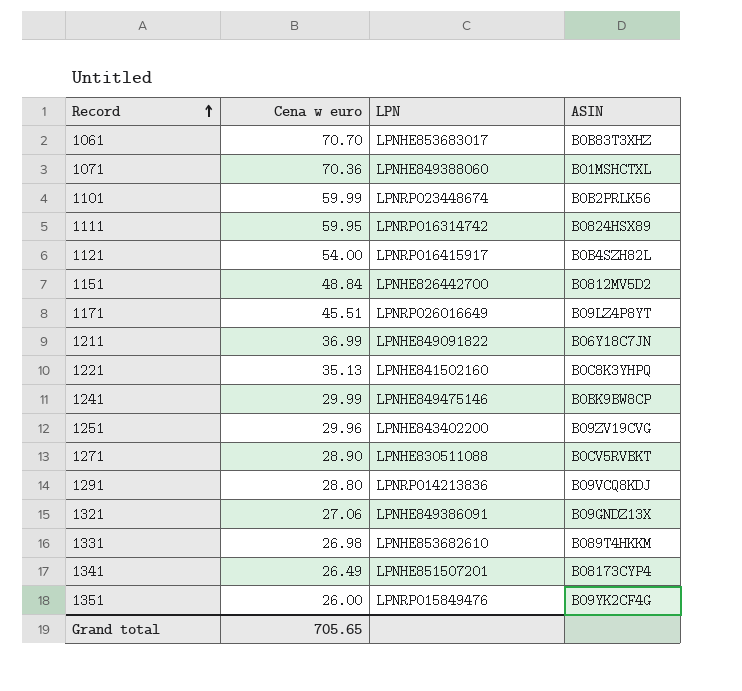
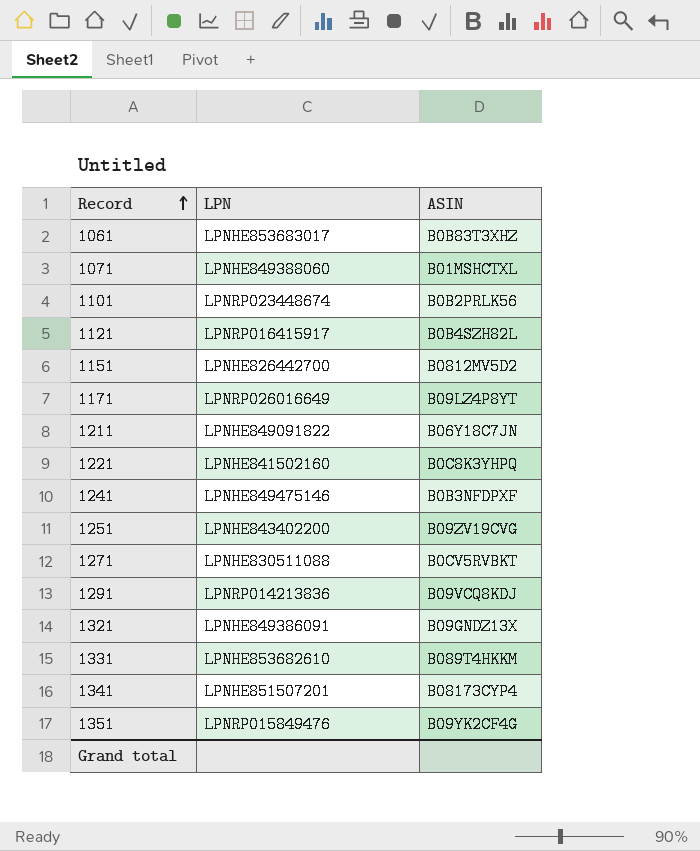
column Cena w euro | position: 2 -> none
row 1111: 59.95 | LPNRP016314742 | B0824HSX89 -> none
1241 | ASIN: B0BK9BW8CP -> B0B3NFDPXF

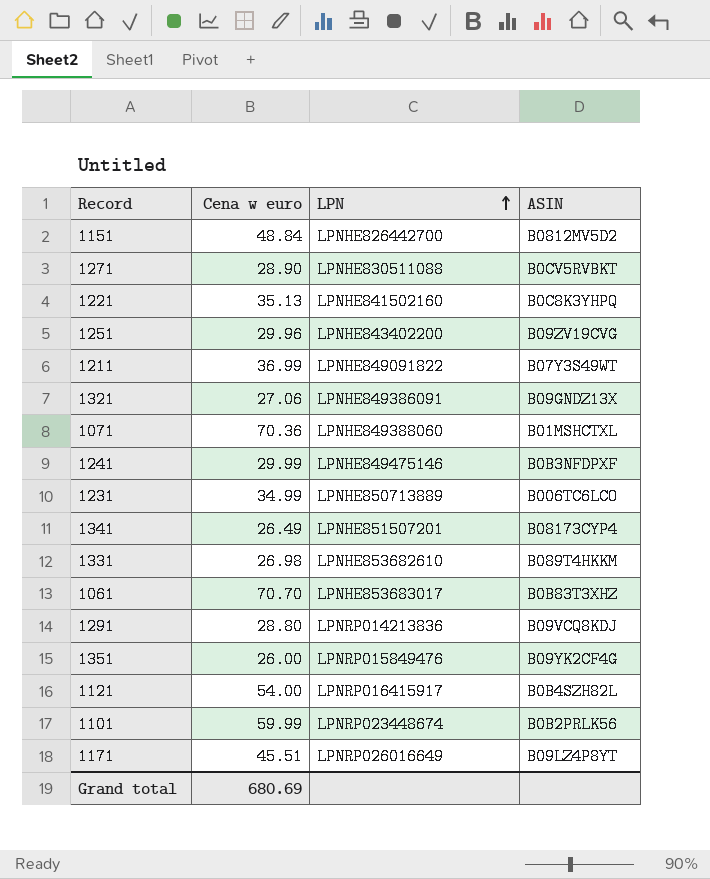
row order: Record ascending -> LPN ascending
column Cena w euro | position: none -> 2
1211 | ASIN: B06Y18C7JN -> B07Y3S49WT
row 1231: none -> 34.99 | LPNHE850713889 | B006TC6LCO

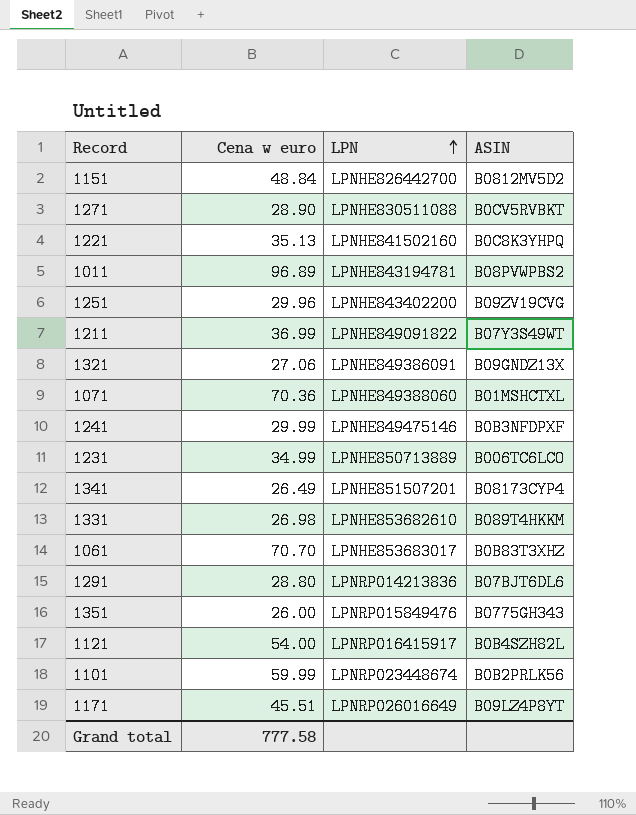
row 1011: none -> 96.89 | LPNHE843194781 | B08PVWPBS2
1291 | ASIN: B09VCQ8KDJ -> B07BJT6DL6
1351 | ASIN: B09YK2CF4G -> B0775GH343
Grand total | Cena w euro: 680.69 -> 777.58

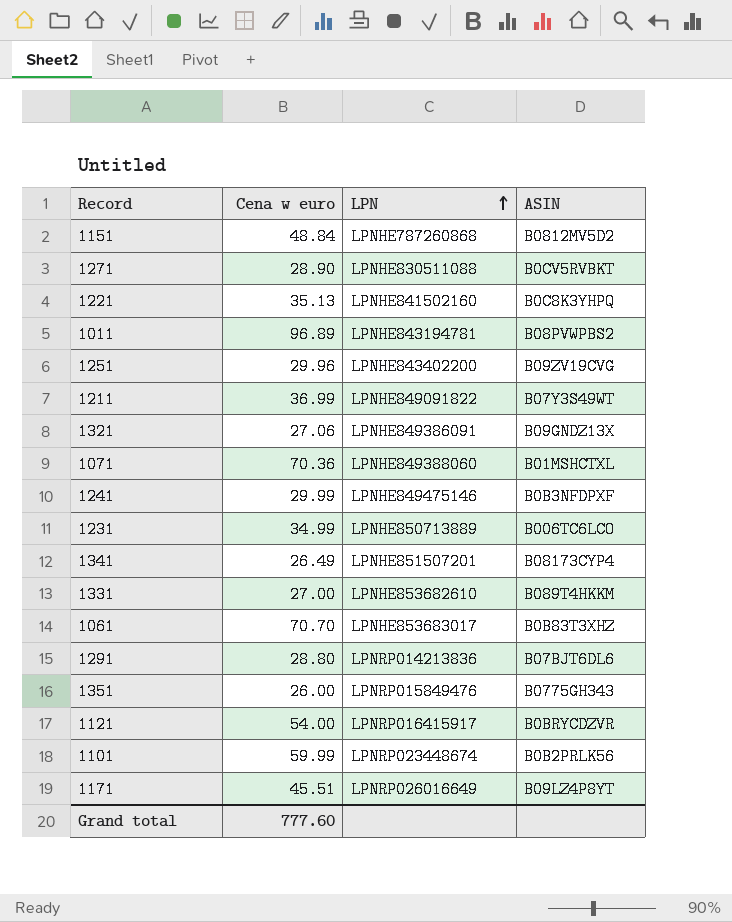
1151 | LPN: LPNHE826442700 -> LPNHE787260868
1331 | Cena w euro: 26.98 -> 27.00
1121 | ASIN: B0B4SZH82L -> B0BRYCDZVR
Grand total | Cena w euro: 777.58 -> 777.60

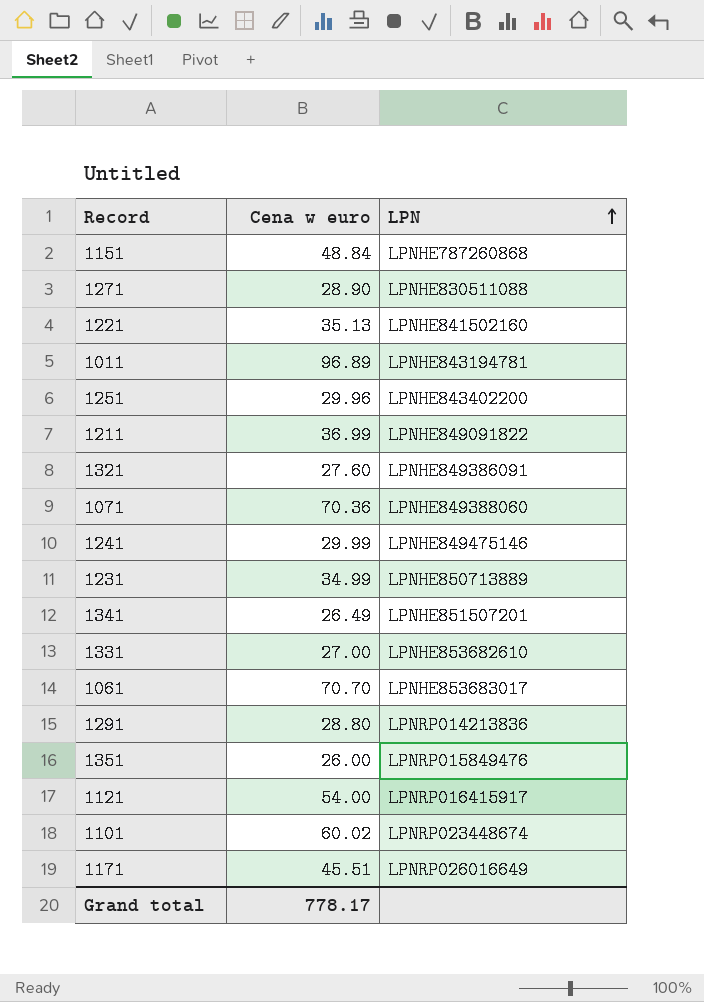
column ASIN | position: 4 -> none
1321 | Cena w euro: 27.06 -> 27.60
1101 | Cena w euro: 59.99 -> 60.02
Grand total | Cena w euro: 777.60 -> 778.17

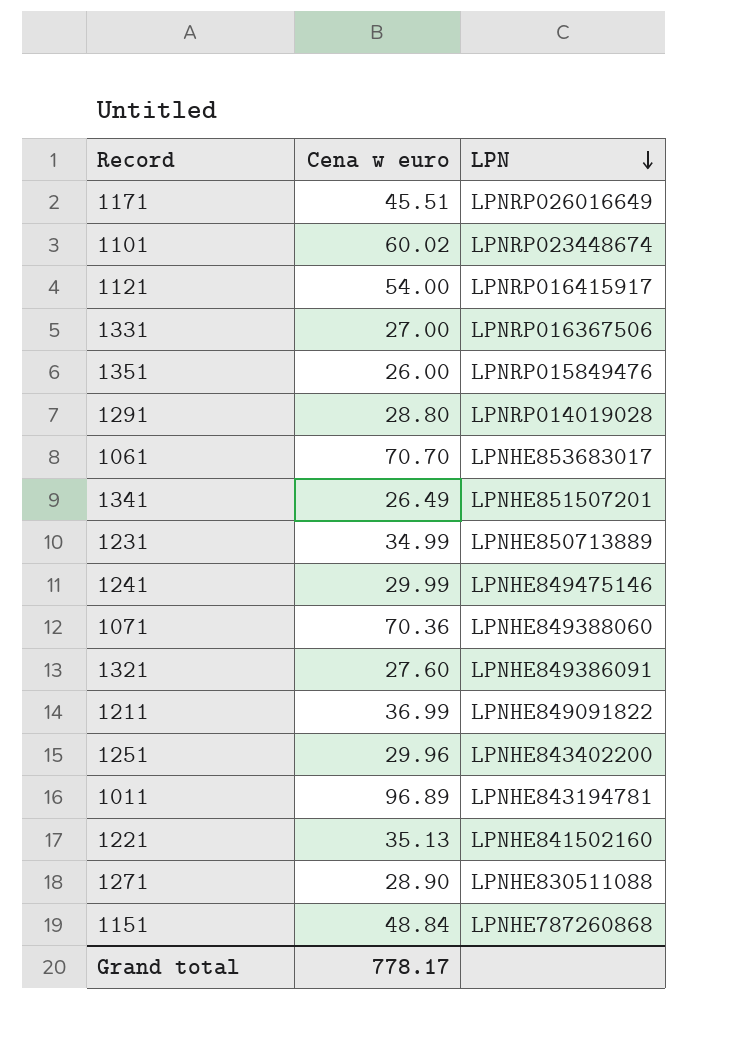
row order: LPN ascending -> LPN descending
1331 | LPN: LPNHE853682610 -> LPNRP016367506
1291 | LPN: LPNRP014213836 -> LPNRP014019028

